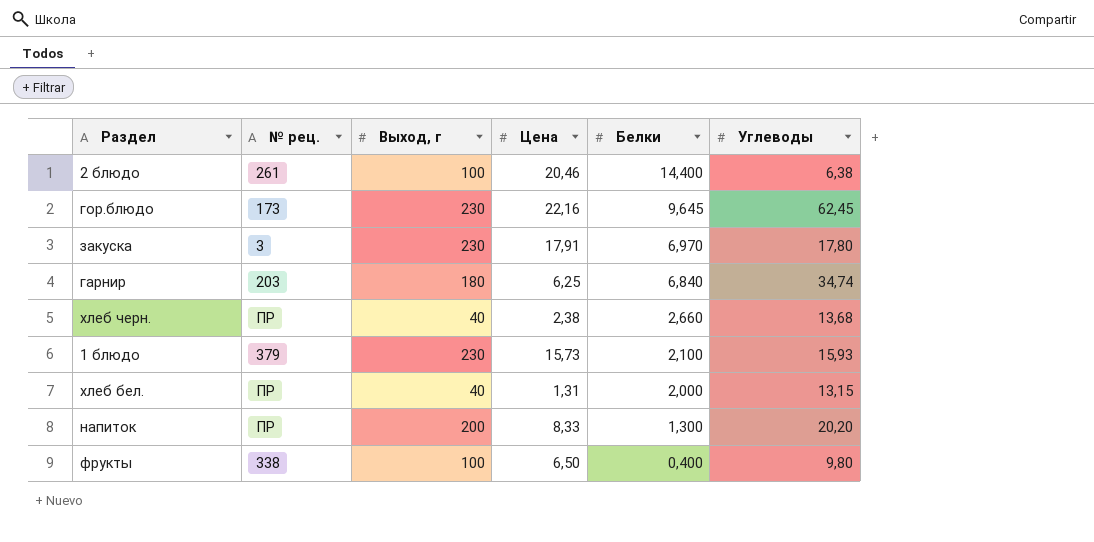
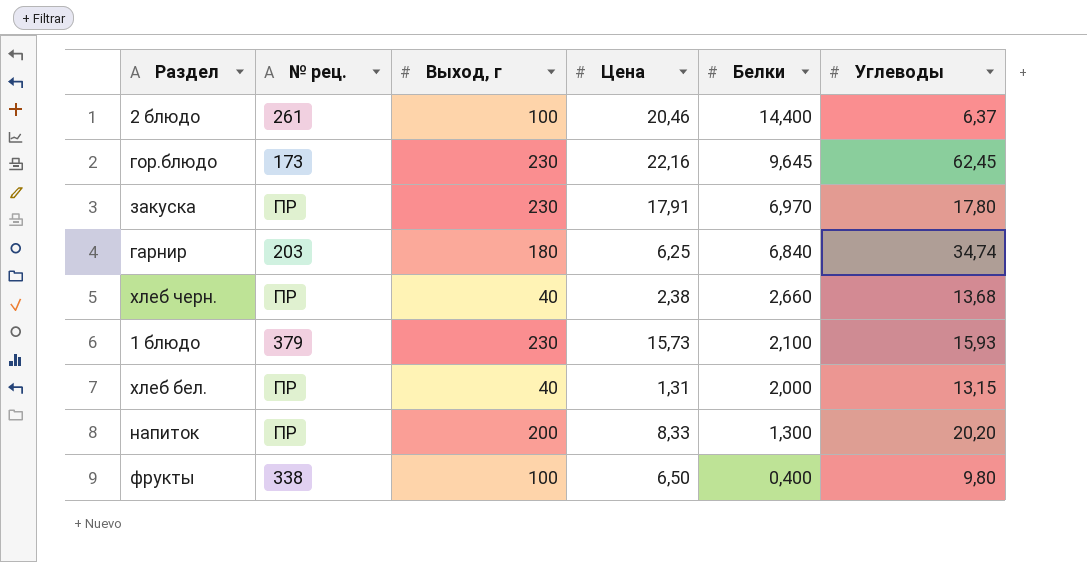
2 блюдо | Углеводы: 6,38 -> 6,37
закуска | № рец.: 3 -> ПР

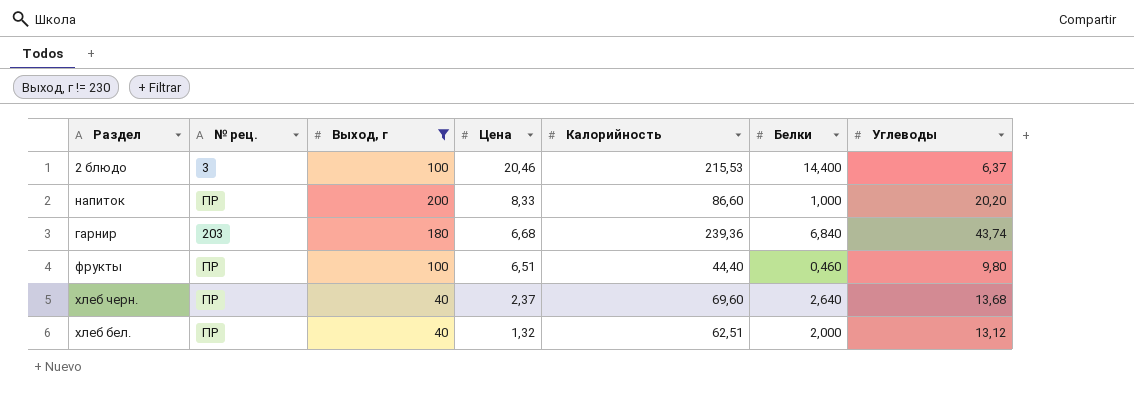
filter: none -> Выход, г != 230
row order: Белки descending -> Цена descending
column Калорийность | position: none -> 5
2 блюдо | № рец.: 261 -> 3
напиток | Белки: 1,300 -> 1,000
гарнир | Цена: 6,25 -> 6,68
гарнир | Углеводы: 34,74 -> 43,74
фрукты | № рец.: 338 -> ПР
фрукты | Цена: 6,50 -> 6,51
фрукты | Белки: 0,400 -> 0,460
хлеб черн. | Цена: 2,38 -> 2,37
хлеб черн. | Белки: 2,660 -> 2,640
хлеб бел. | Цена: 1,31 -> 1,32
хлеб бел. | Углеводы: 13,15 -> 13,12

